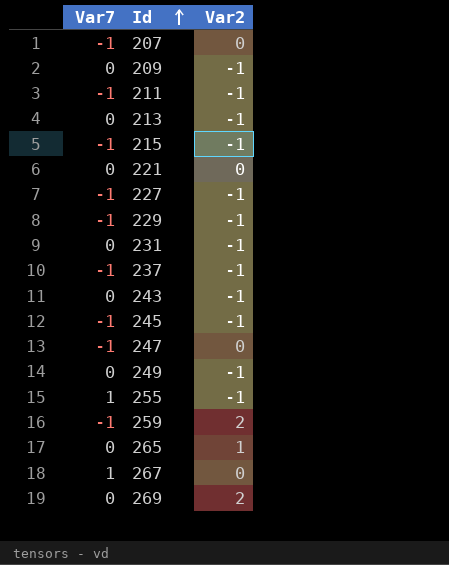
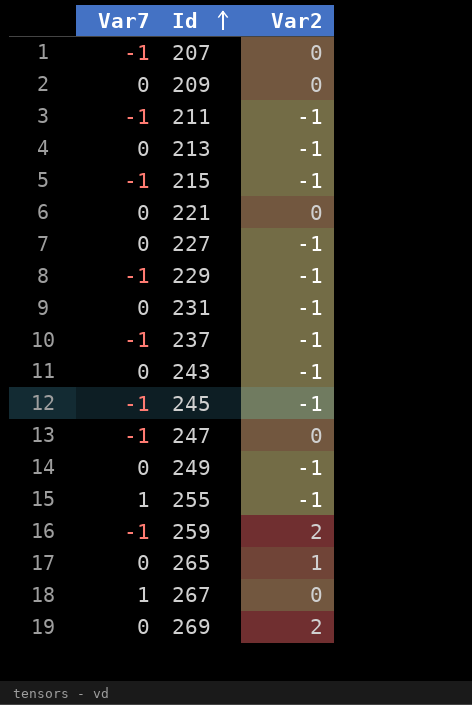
209 | Var2: -1 -> 0
227 | Var7: -1 -> 0

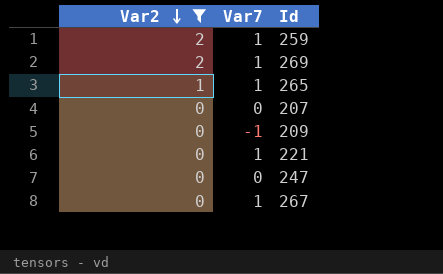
filter: none -> Var2 != -1
row order: Id ascending -> Var2 descending
column Var2 | position: 3 -> 1
259 | Var7: -1 -> 1
269 | Var7: 0 -> 1
265 | Var7: 0 -> 1
207 | Var7: -1 -> 0
209 | Var7: 0 -> -1
221 | Var7: 0 -> 1
247 | Var7: -1 -> 0

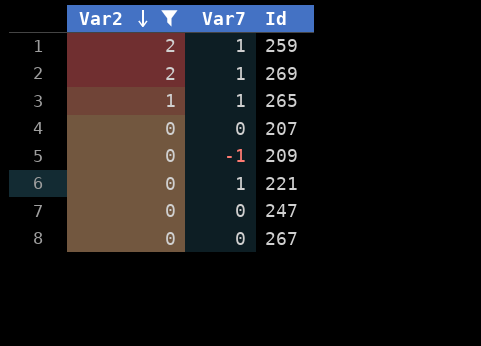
267 | Var7: 1 -> 0

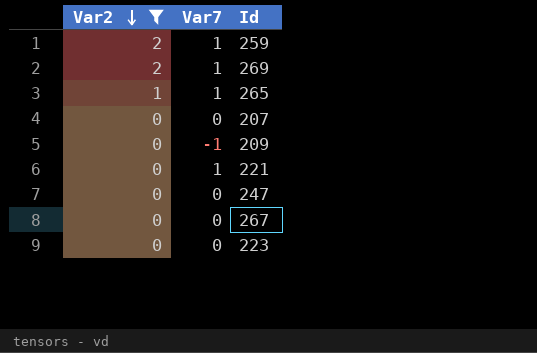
row 223: none -> 0 | 0

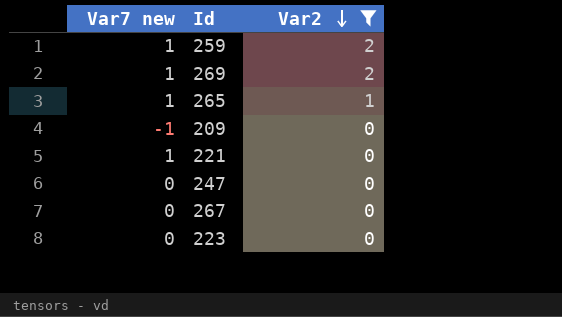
column name: Var7 -> Var7 new
column Var2 | position: 1 -> 3
row 207: 0 | 0 -> none

